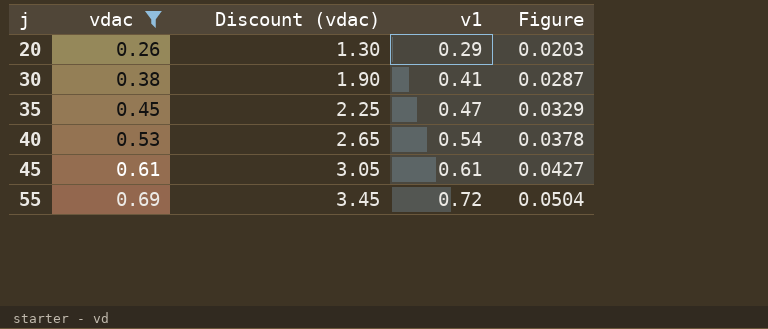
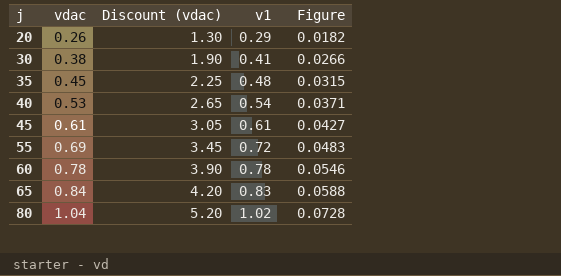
filter: vdac <= 0.69 -> none
column Figure | formula: [v1] * 0.07 -> [vdac] * 0.07
35 | v1: 0.47 -> 0.48

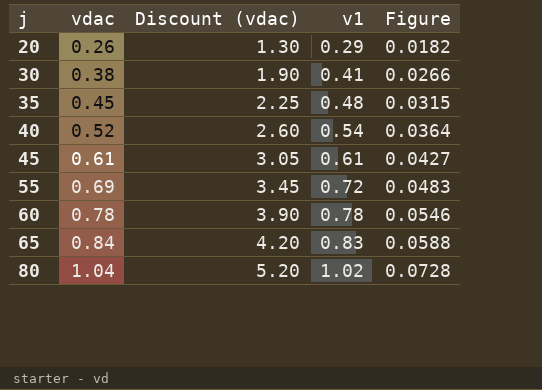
40 | vdac: 0.53 -> 0.52
40 | Discount (vdac): 2.65 -> 2.60
40 | Figure: 0.0371 -> 0.0364

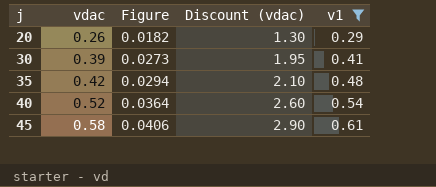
filter: none -> v1 <= 0.61
column Figure | position: 5 -> 3
30 | vdac: 0.38 -> 0.39
30 | Figure: 0.0266 -> 0.0273
30 | Discount (vdac): 1.90 -> 1.95
35 | vdac: 0.45 -> 0.42
35 | Figure: 0.0315 -> 0.0294
35 | Discount (vdac): 2.25 -> 2.10
45 | vdac: 0.61 -> 0.58
45 | Figure: 0.0427 -> 0.0406
45 | Discount (vdac): 3.05 -> 2.90

